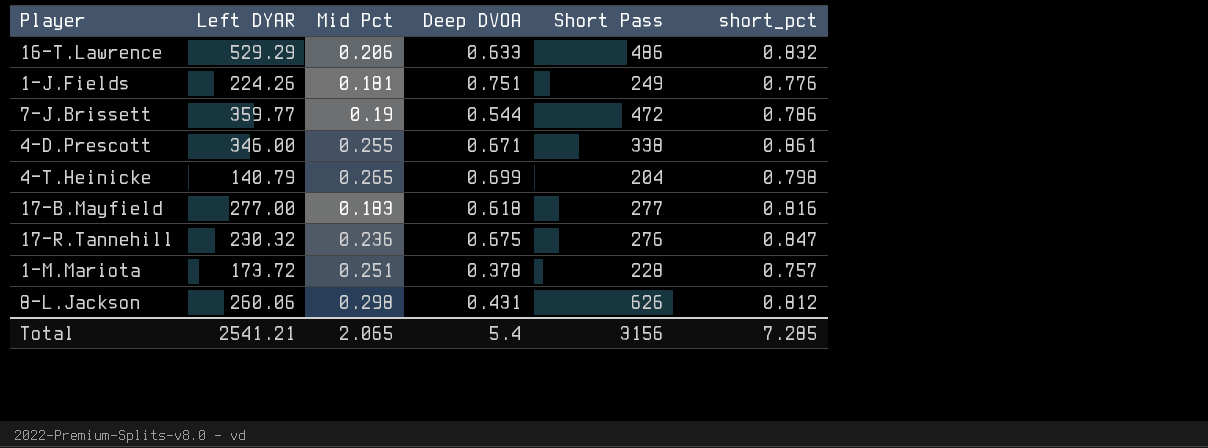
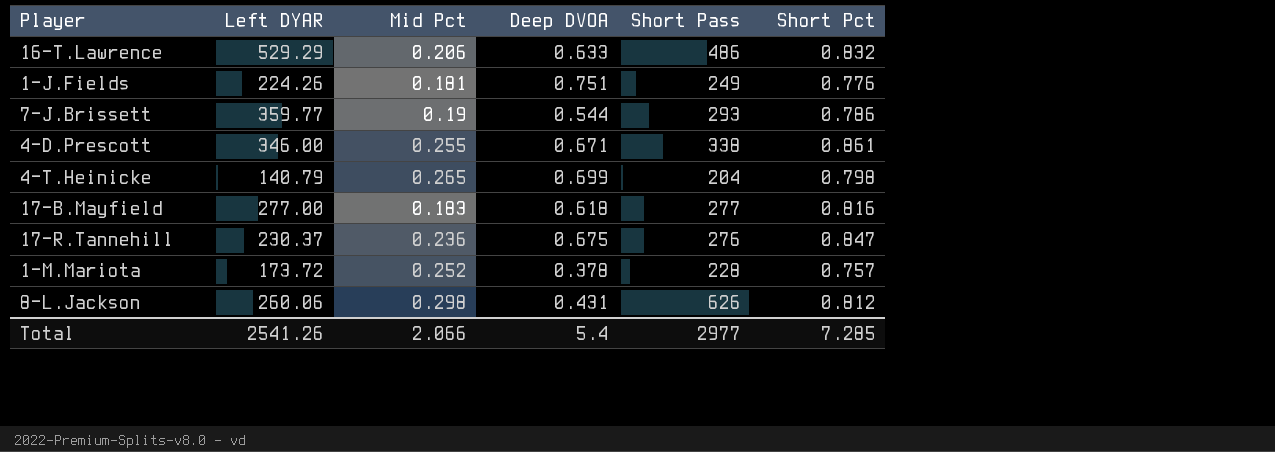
column name: short_pct -> Short Pct
7-J.Brissett | Short Pass: 472 -> 293
17-R.Tannehill | Left DYAR: 230.32 -> 230.37
1-M.Mariota | Mid Pct: 0.251 -> 0.252
Total | Left DYAR: 2541.21 -> 2541.26
Total | Mid Pct: 2.065 -> 2.066
Total | Short Pass: 3156 -> 2977

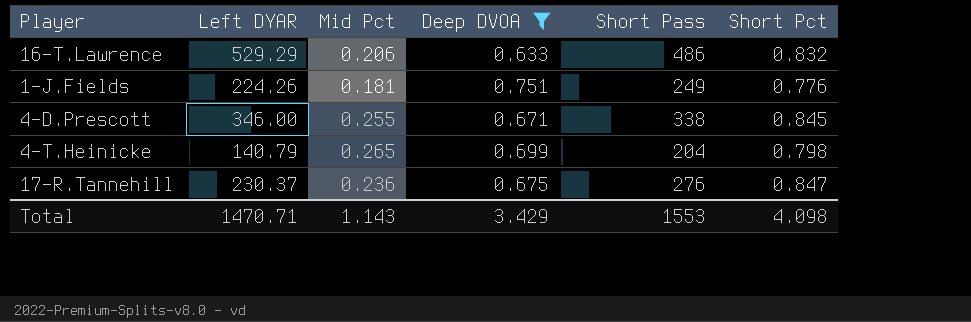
filter: none -> Deep DVOA >= 0.633
4-D.Prescott | Short Pct: 0.861 -> 0.845
Total | Left DYAR: 2541.26 -> 1470.71
Total | Mid Pct: 2.066 -> 1.143
Total | Deep DVOA: 5.4 -> 3.429
Total | Short Pass: 2977 -> 1553
Total | Short Pct: 7.285 -> 4.098

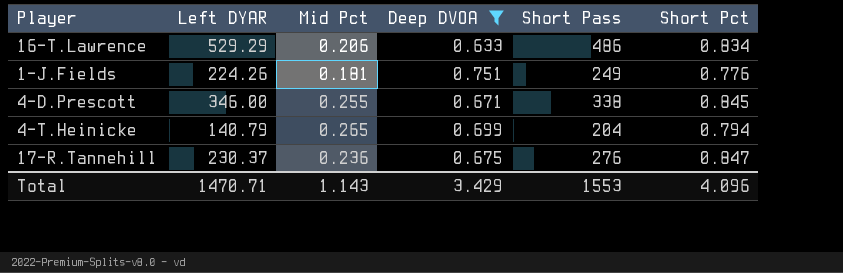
16-T.Lawrence | Short Pct: 0.832 -> 0.834
4-T.Heinicke | Short Pct: 0.798 -> 0.794
Total | Short Pct: 4.098 -> 4.096

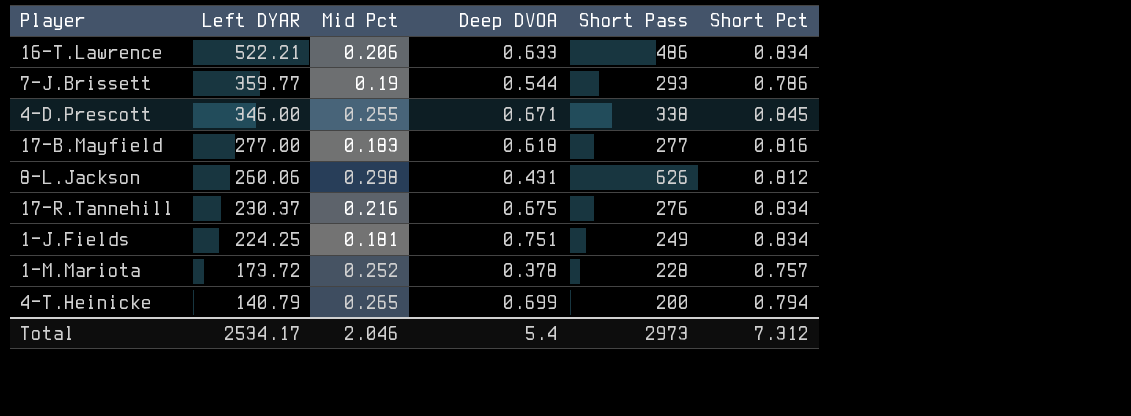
filter: Deep DVOA >= 0.633 -> none
row order: none -> Left DYAR descending
16-T.Lawrence | Left DYAR: 529.29 -> 522.21
17-R.Tannehill | Mid Pct: 0.236 -> 0.216
17-R.Tannehill | Short Pct: 0.847 -> 0.834
1-J.Fields | Left DYAR: 224.26 -> 224.25
1-J.Fields | Short Pct: 0.776 -> 0.834
4-T.Heinicke | Short Pass: 204 -> 200
Total | Left DYAR: 1470.71 -> 2534.17
Total | Mid Pct: 1.143 -> 2.046
Total | Deep DVOA: 3.429 -> 5.4
Total | Short Pass: 1553 -> 2973
Total | Short Pct: 4.096 -> 7.312

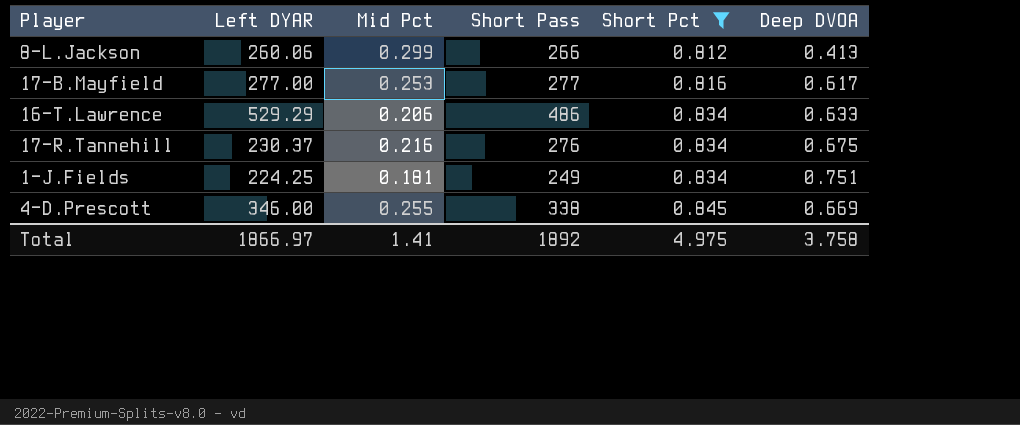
filter: none -> Short Pct >= 0.812
row order: Left DYAR descending -> Short Pct ascending
column Deep DVOA | position: 4 -> 6
8-L.Jackson | Mid Pct: 0.298 -> 0.299
8-L.Jackson | Short Pass: 626 -> 266
8-L.Jackson | Deep DVOA: 0.431 -> 0.413
17-B.Mayfield | Mid Pct: 0.183 -> 0.253
17-B.Mayfield | Deep DVOA: 0.618 -> 0.617
16-T.Lawrence | Left DYAR: 522.21 -> 529.29
4-D.Prescott | Deep DVOA: 0.671 -> 0.669
Total | Left DYAR: 2534.17 -> 1866.97
Total | Mid Pct: 2.046 -> 1.41
Total | Short Pass: 2973 -> 1892
Total | Short Pct: 7.312 -> 4.975
Total | Deep DVOA: 5.4 -> 3.758

